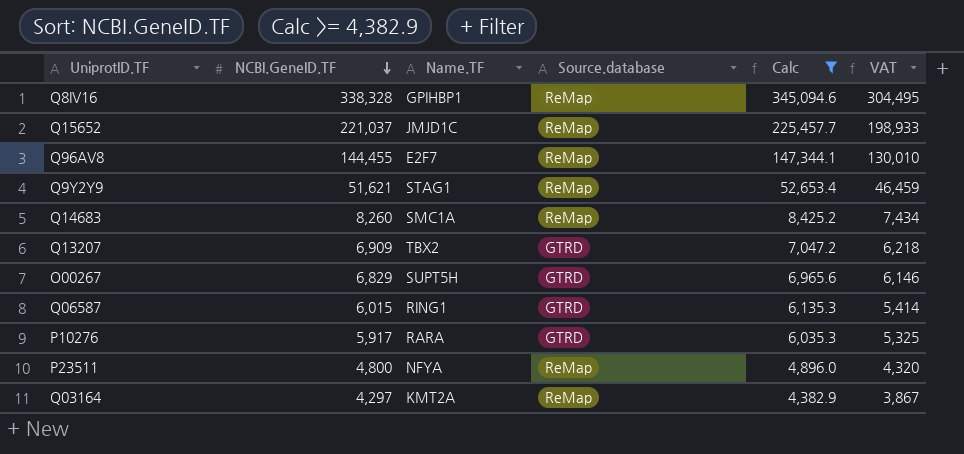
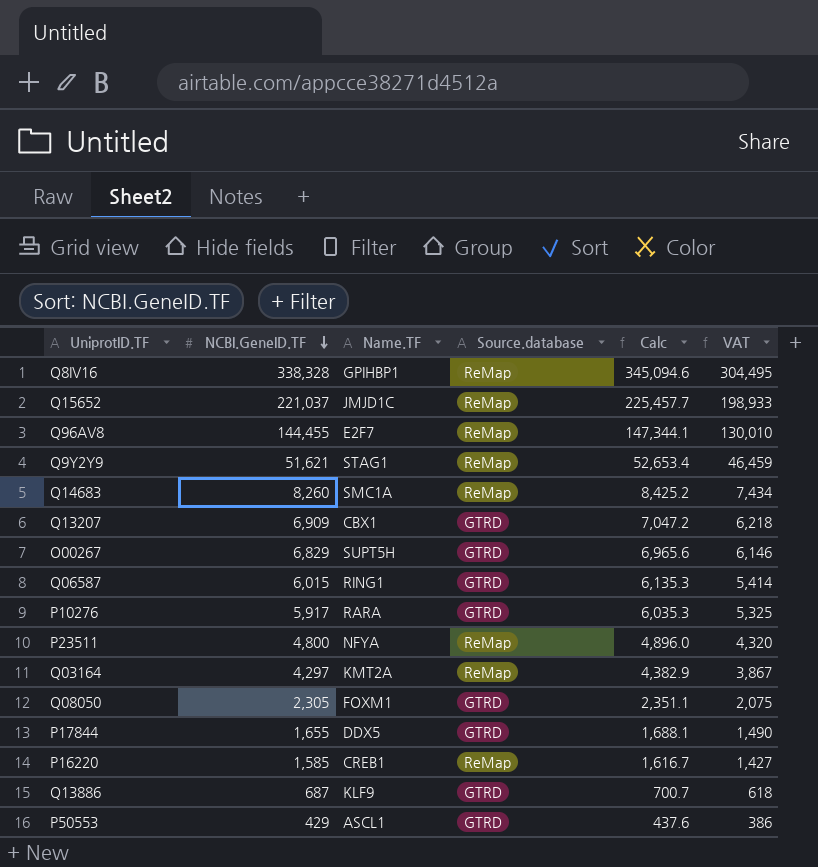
filter: Calc >= 4,382.9 -> none
Q13207 | Name.TF: TBX2 -> CBX1

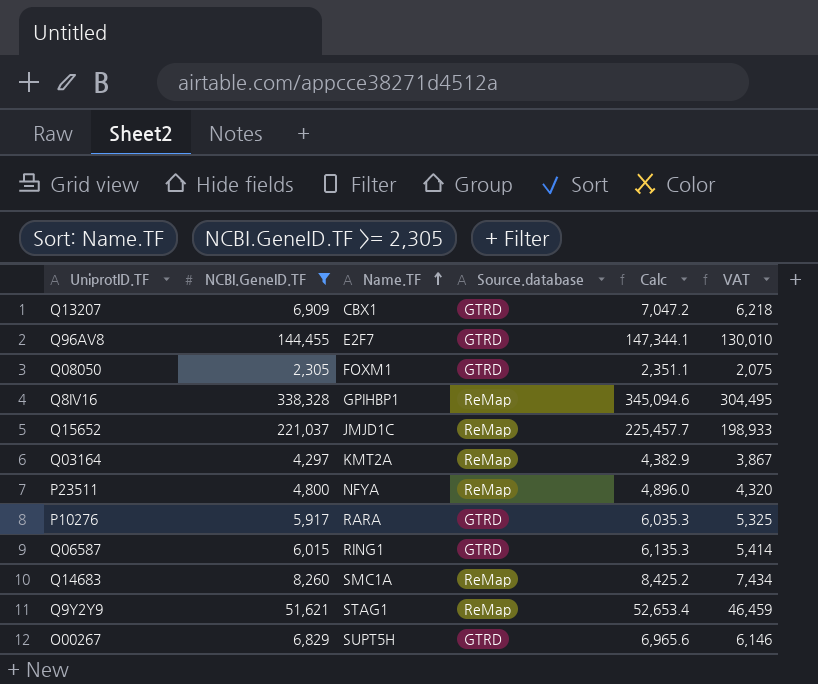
filter: none -> NCBI.GeneID.TF >= 2,305
row order: NCBI.GeneID.TF descending -> Name.TF ascending
Q96AV8 | Source.database: ReMap -> GTRD

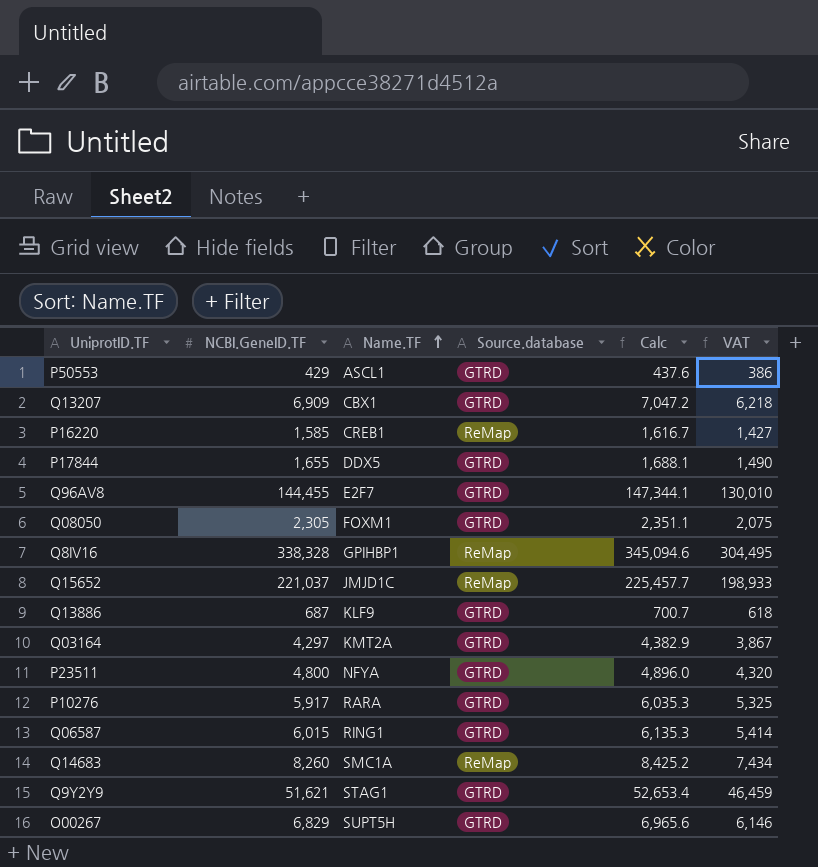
filter: NCBI.GeneID.TF >= 2,305 -> none
Q03164 | Source.database: ReMap -> GTRD
P23511 | Source.database: ReMap -> GTRD
Q9Y2Y9 | Source.database: ReMap -> GTRD

